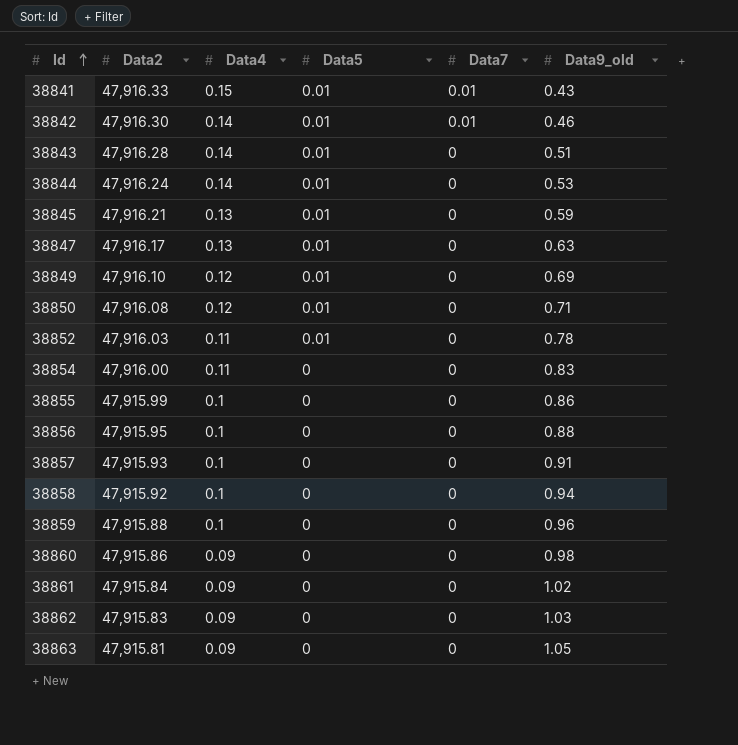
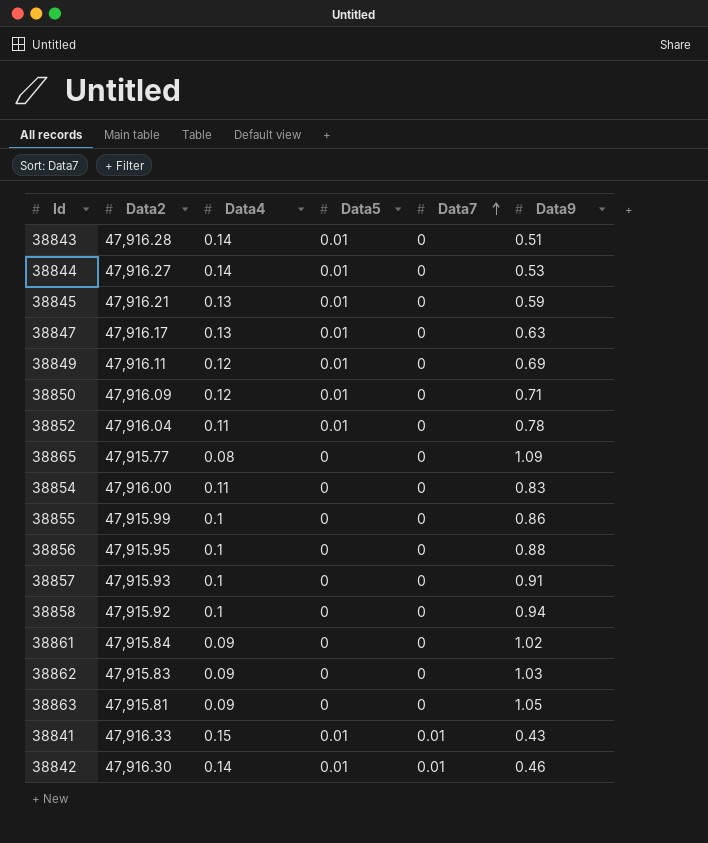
row order: Id ascending -> Data7 ascending
column name: Data9_old -> Data9
row 38859: 47,915.88 | 0.1 | 0 | 0 | 0.96 -> none
row 38860: 47,915.86 | 0.09 | 0 | 0 | 0.98 -> none
38844 | Data2: 47,916.24 -> 47,916.27
38849 | Data2: 47,916.10 -> 47,916.11
38850 | Data2: 47,916.08 -> 47,916.09
38852 | Data2: 47,916.03 -> 47,916.04
row 38865: none -> 47,915.77 | 0.08 | 0 | 0 | 1.09

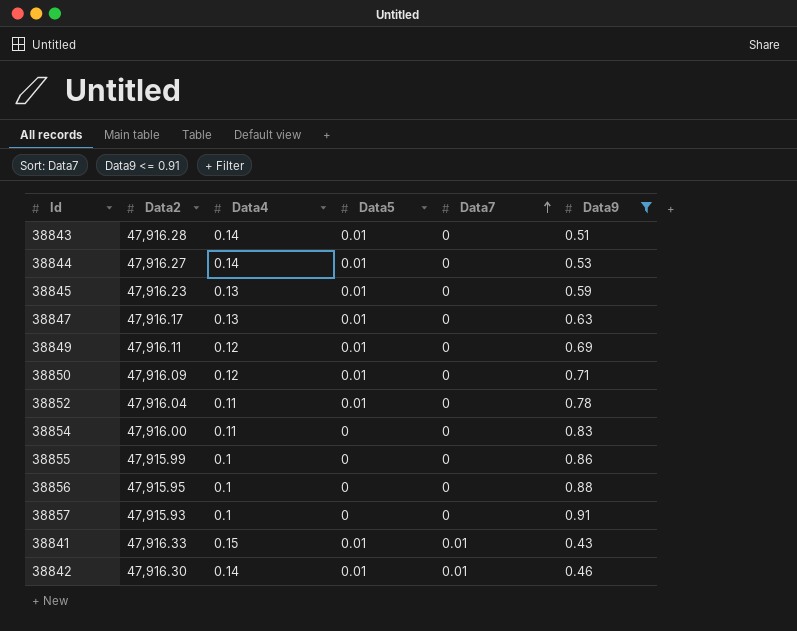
filter: none -> Data9 <= 0.91
38845 | Data2: 47,916.21 -> 47,916.23

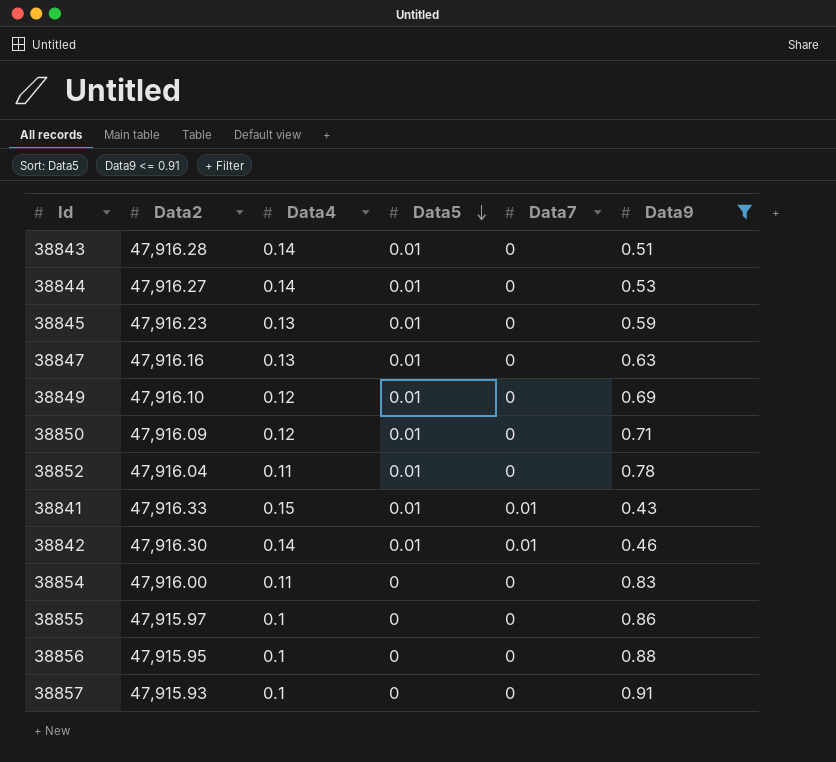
row order: Data7 ascending -> Data5 descending
38847 | Data2: 47,916.17 -> 47,916.16
38849 | Data2: 47,916.11 -> 47,916.10
38855 | Data2: 47,915.99 -> 47,915.97

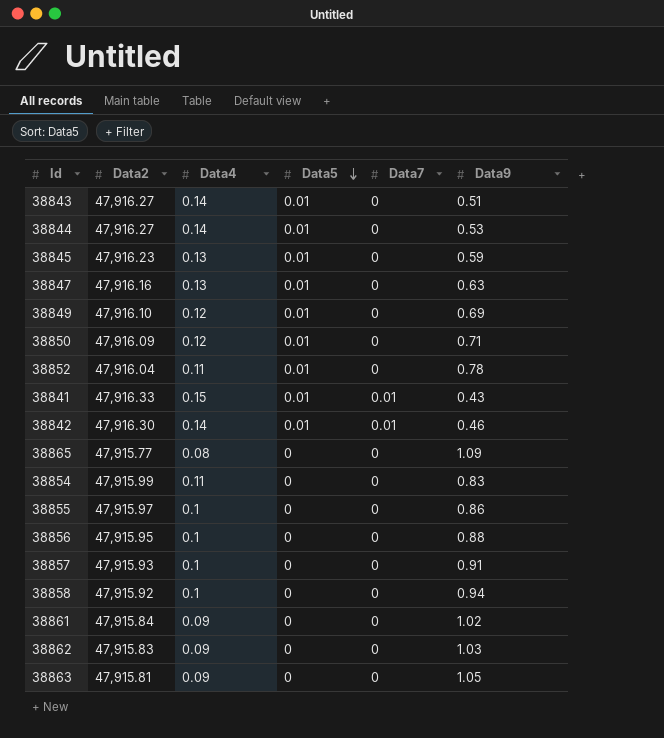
filter: Data9 <= 0.91 -> none
38843 | Data2: 47,916.28 -> 47,916.27
38854 | Data2: 47,916.00 -> 47,915.99

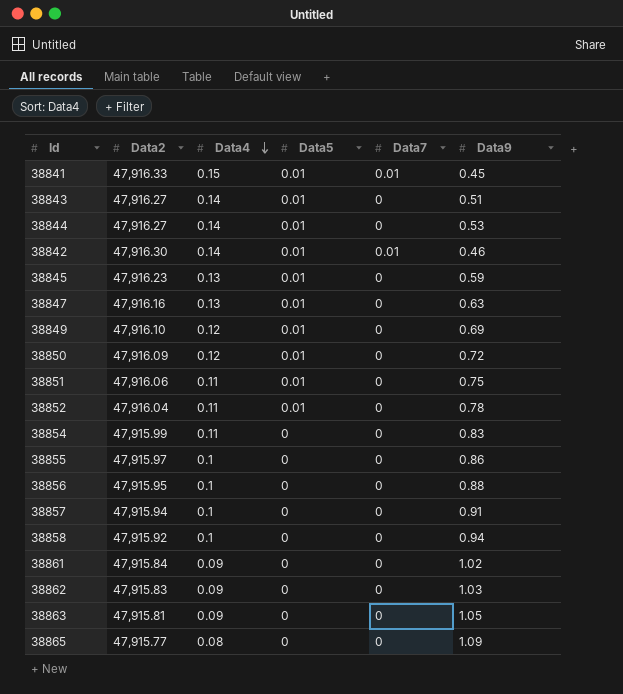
row order: Data5 descending -> Data4 descending
38841 | Data9: 0.43 -> 0.45
38850 | Data9: 0.71 -> 0.72
row 38851: none -> 47,916.06 | 0.11 | 0.01 | 0 | 0.75
38857 | Data2: 47,915.93 -> 47,915.94

